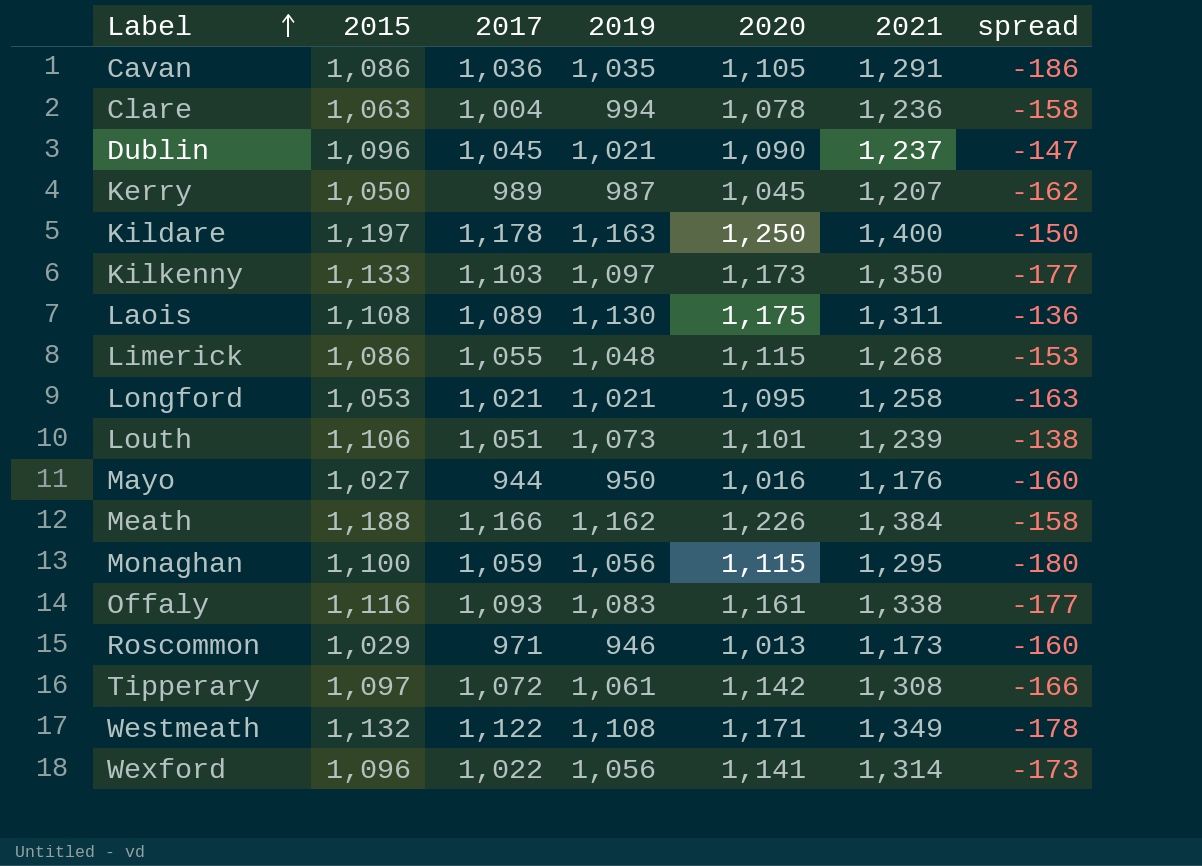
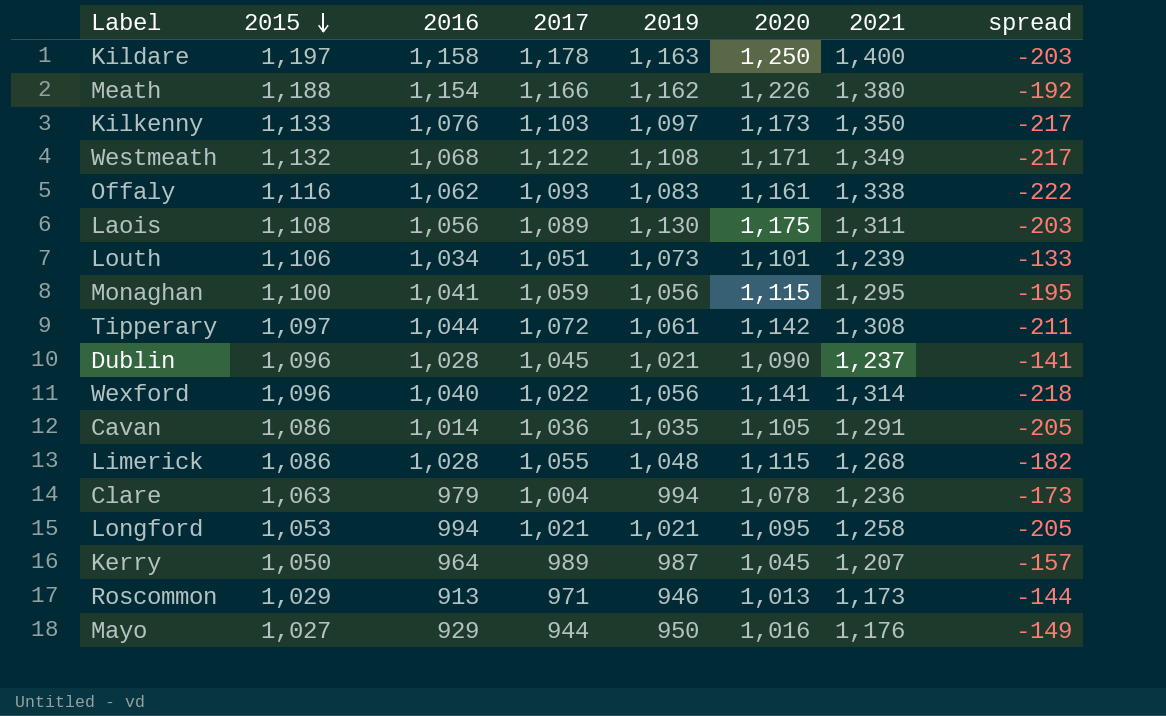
row order: Label ascending -> 2015 descending
column 2016 | position: none -> 3
column spread | formula: [2020] - [2021] -> [2015] - [2021]
Meath | 2021: 1,384 -> 1,380

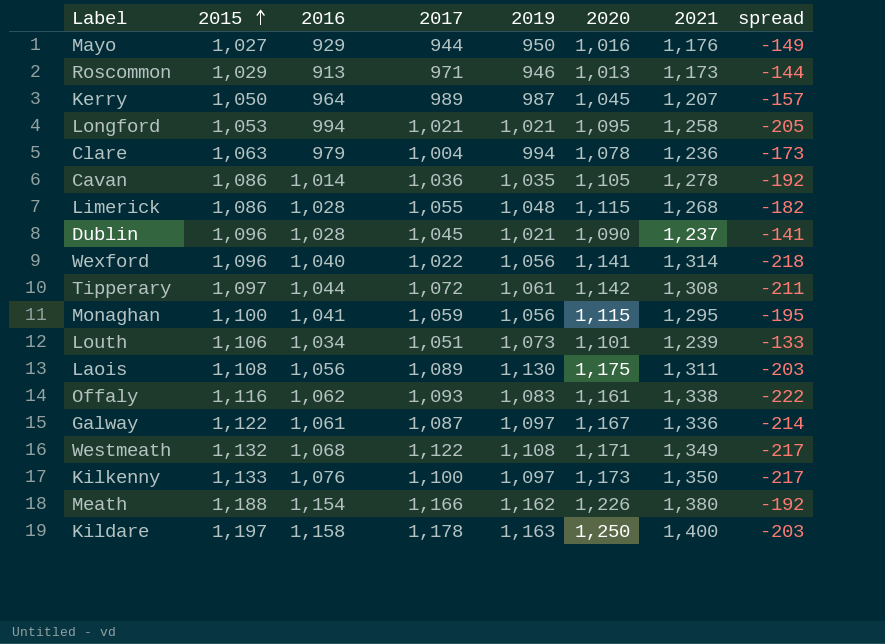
row order: 2015 descending -> 2015 ascending
Cavan | 2021: 1,291 -> 1,278
Cavan | spread: -205 -> -192
row Galway: none -> 1,122 | 1,061 | 1,087 | 1,097 | 1,167 | 1,336 | -214
Kilkenny | 2017: 1,103 -> 1,100

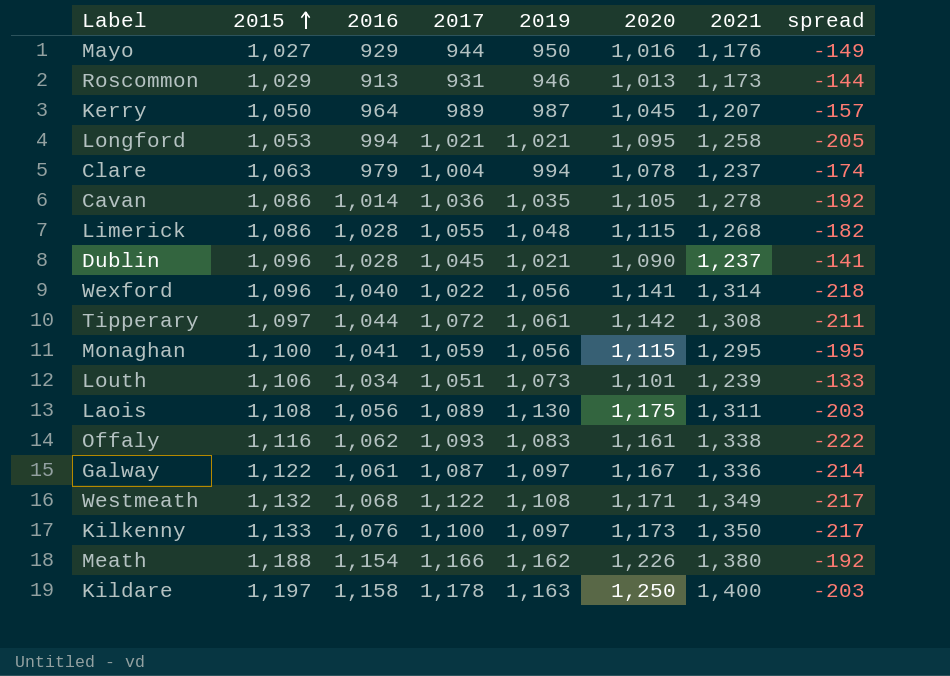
Roscommon | 2017: 971 -> 931
Clare | 2021: 1,236 -> 1,237
Clare | spread: -173 -> -174

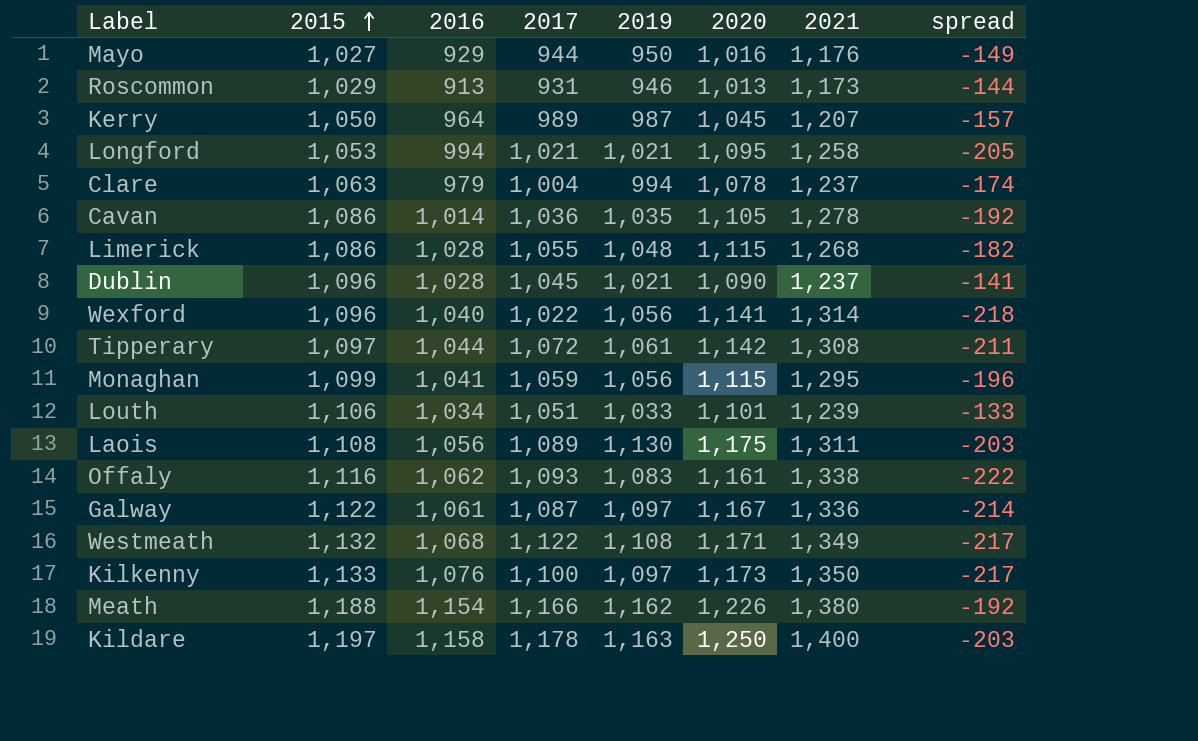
Monaghan | 2015: 1,100 -> 1,099
Monaghan | spread: -195 -> -196
Louth | 2019: 1,073 -> 1,033

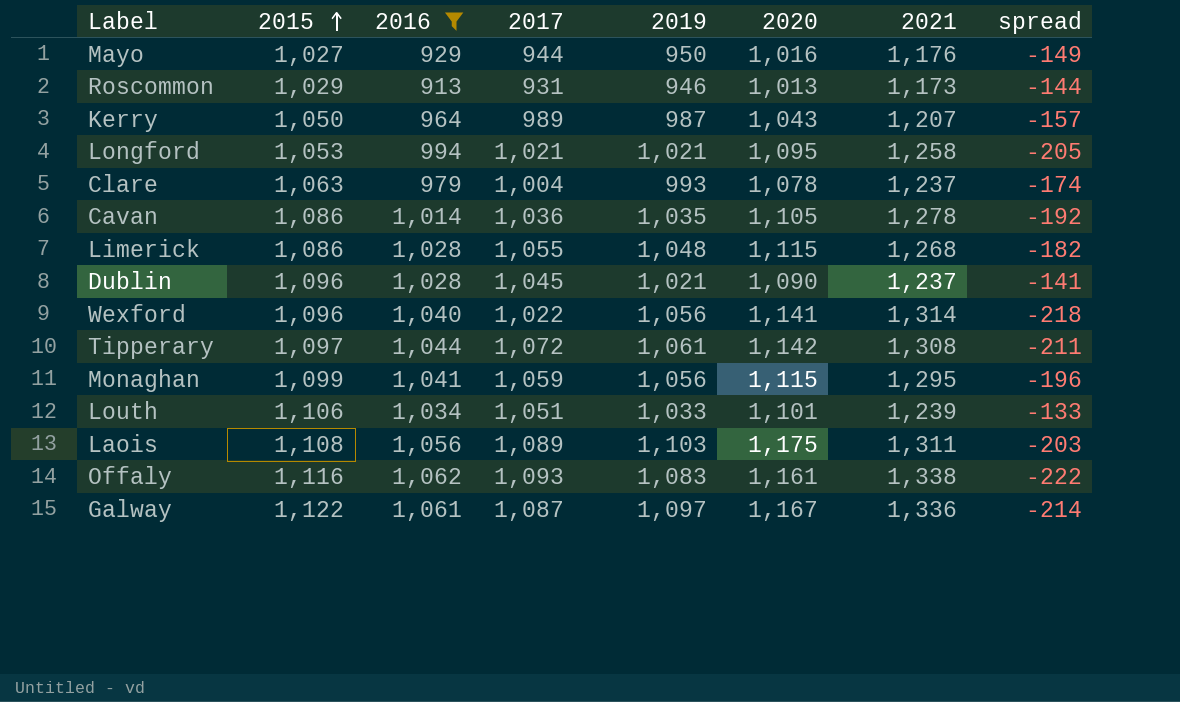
filter: none -> 2016 <= 1,062
Kerry | 2020: 1,045 -> 1,043
Clare | 2019: 994 -> 993
Laois | 2019: 1,130 -> 1,103

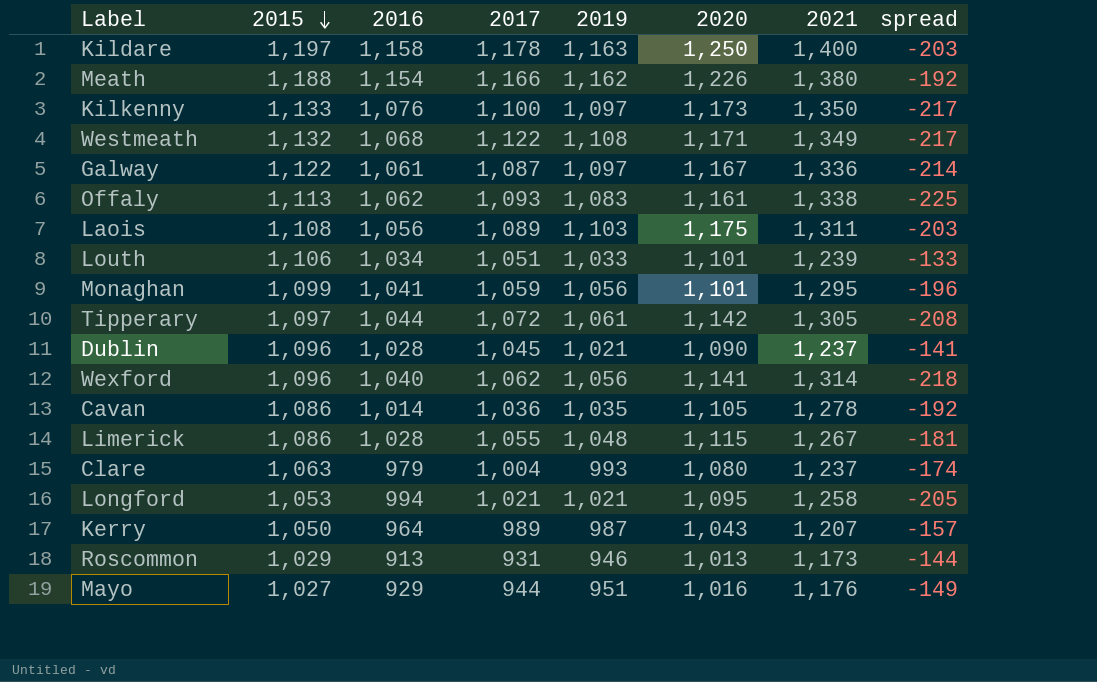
filter: 2016 <= 1,062 -> none
row order: 2015 ascending -> 2015 descending
Offaly | 2015: 1,116 -> 1,113
Offaly | spread: -222 -> -225
Monaghan | 2020: 1,115 -> 1,101
Tipperary | 2021: 1,308 -> 1,305
Tipperary | spread: -211 -> -208
Wexford | 2017: 1,022 -> 1,062
Limerick | 2021: 1,268 -> 1,267
Limerick | spread: -182 -> -181
Clare | 2020: 1,078 -> 1,080
Mayo | 2019: 950 -> 951

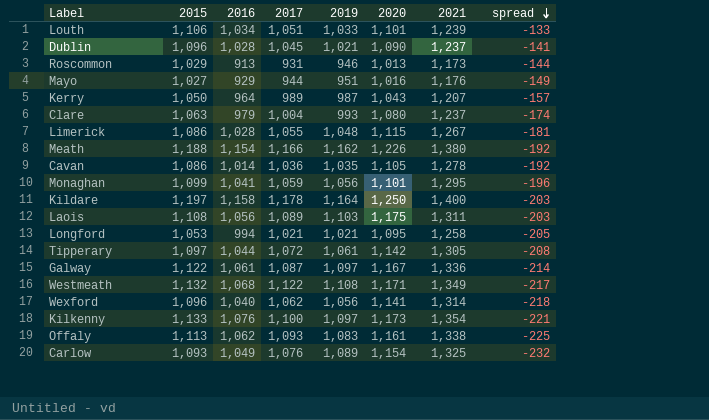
row order: 2015 descending -> spread descending
Kildare | 2019: 1,163 -> 1,164
Kilkenny | 2021: 1,350 -> 1,354
Kilkenny | spread: -217 -> -221
row Carlow: none -> 1,093 | 1,049 | 1,076 | 1,089 | 1,154 | 1,325 | -232

